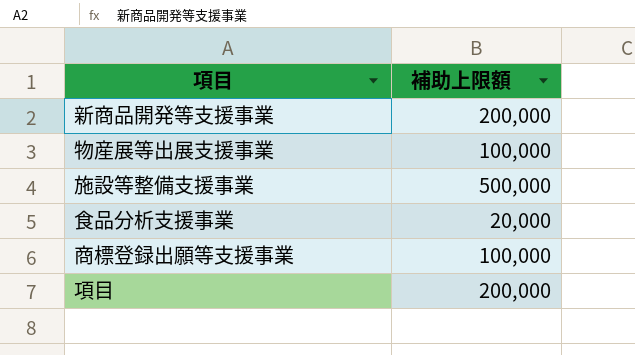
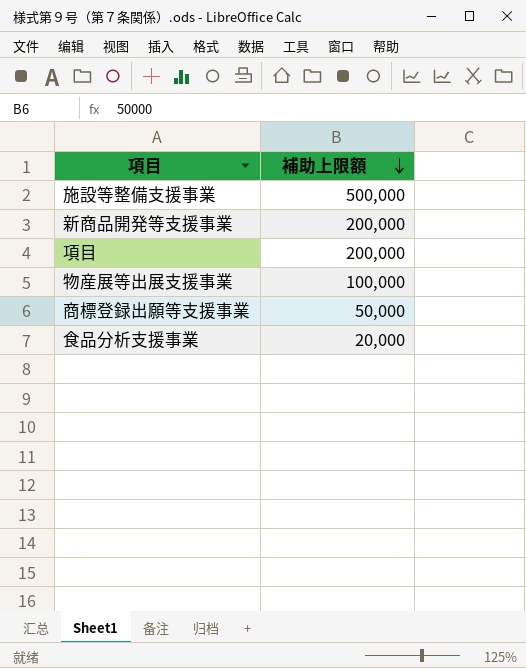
row order: none -> 補助上限額 descending
商標登録出願等支援事業 | 補助上限額: 100,000 -> 50,000

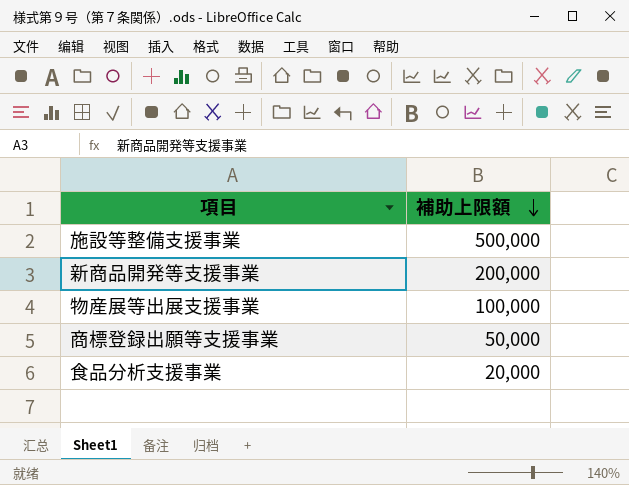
row 項目: 200,000 -> none

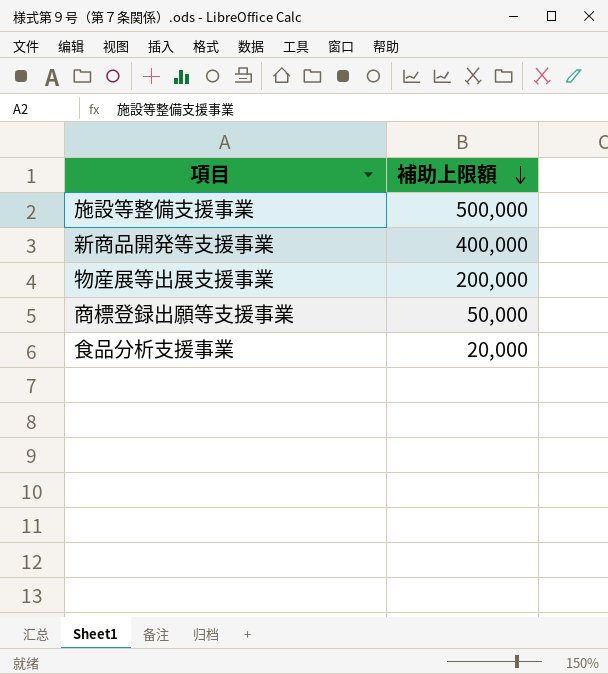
新商品開発等支援事業 | 補助上限額: 200,000 -> 400,000
物産展等出展支援事業 | 補助上限額: 100,000 -> 200,000

